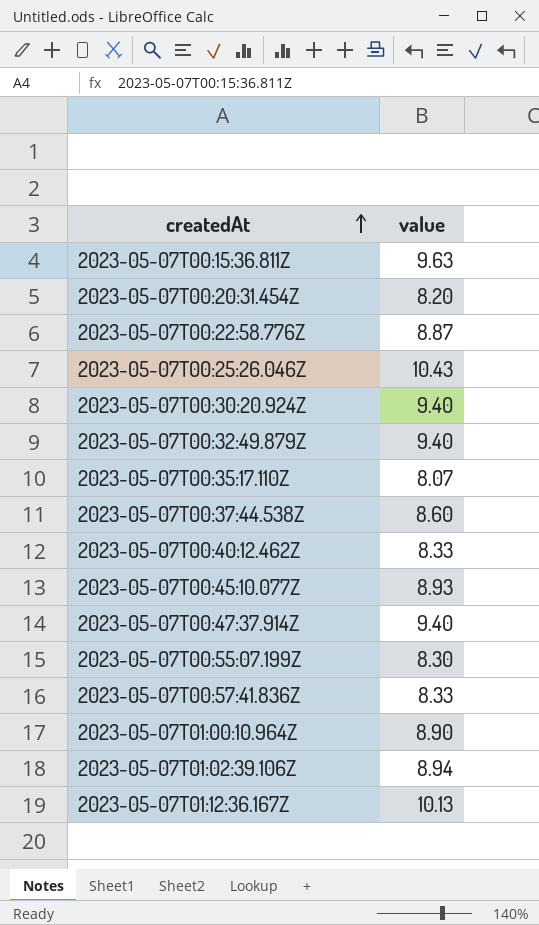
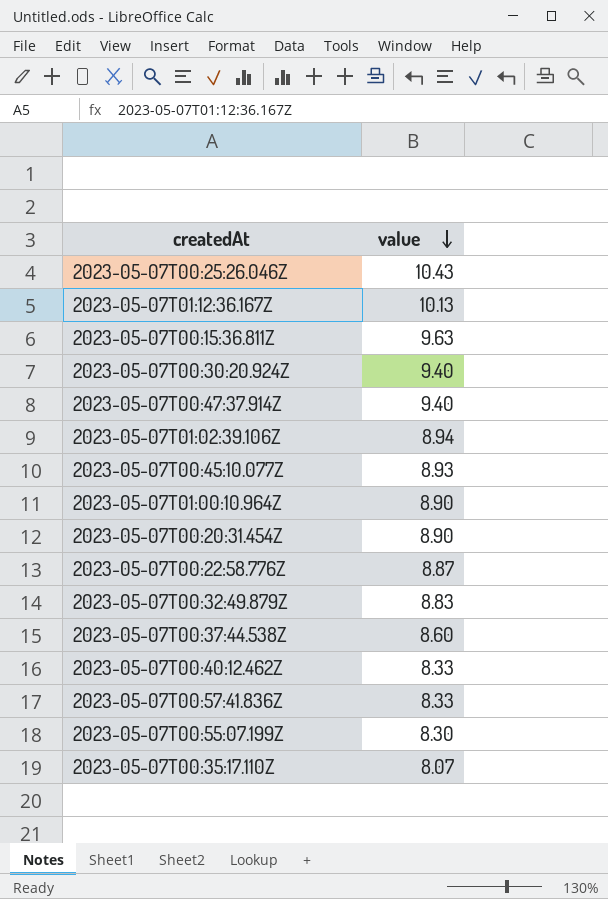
row order: createdAt ascending -> value descending
2023-05-07T00:20:31.454Z | value: 8.20 -> 8.90
2023-05-07T00:32:49.879Z | value: 9.40 -> 8.83

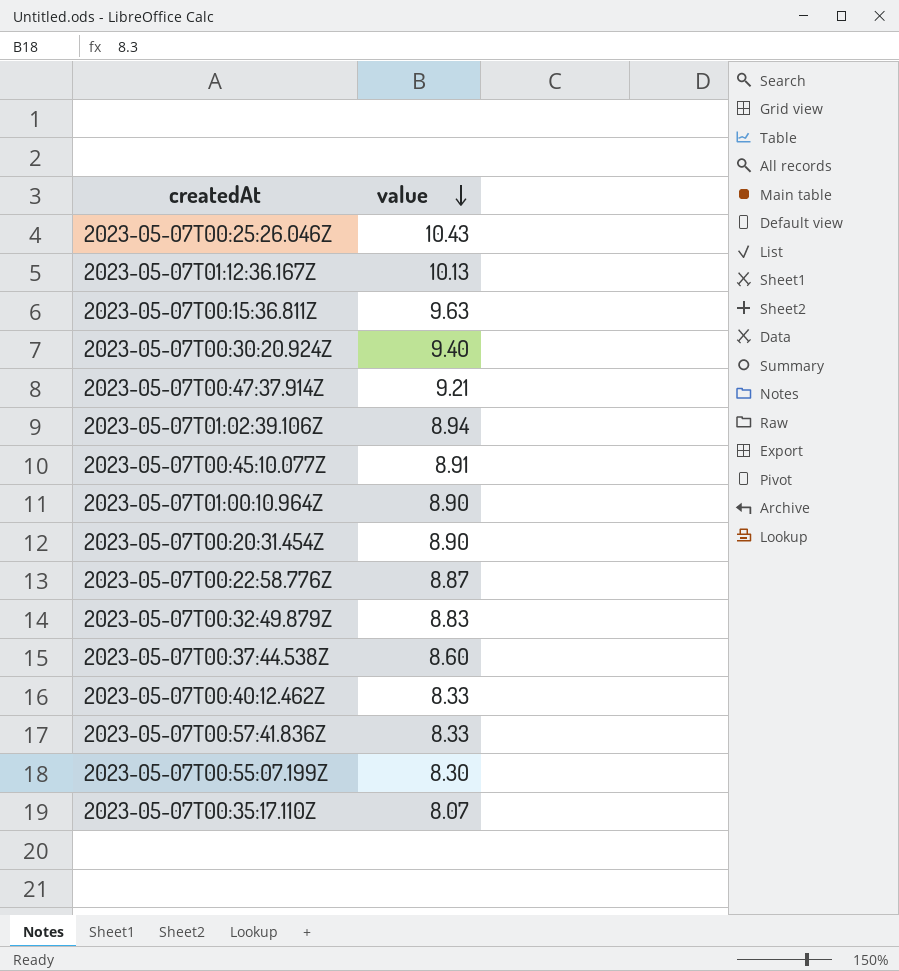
2023-05-07T00:47:37.914Z | value: 9.40 -> 9.21
2023-05-07T00:45:10.077Z | value: 8.93 -> 8.91

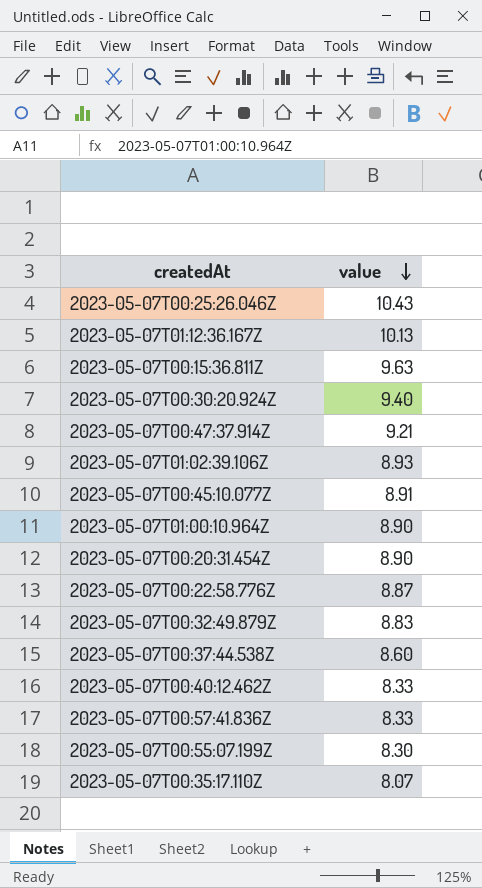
2023-05-07T01:02:39.106Z | value: 8.94 -> 8.93

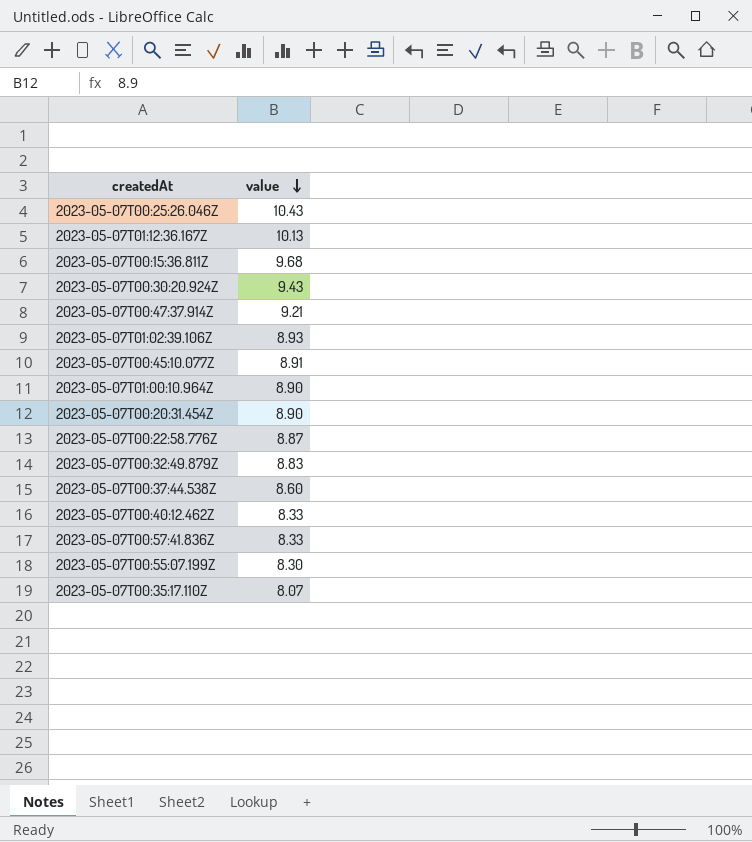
2023-05-07T00:15:36.811Z | value: 9.63 -> 9.68
2023-05-07T00:30:20.924Z | value: 9.40 -> 9.43

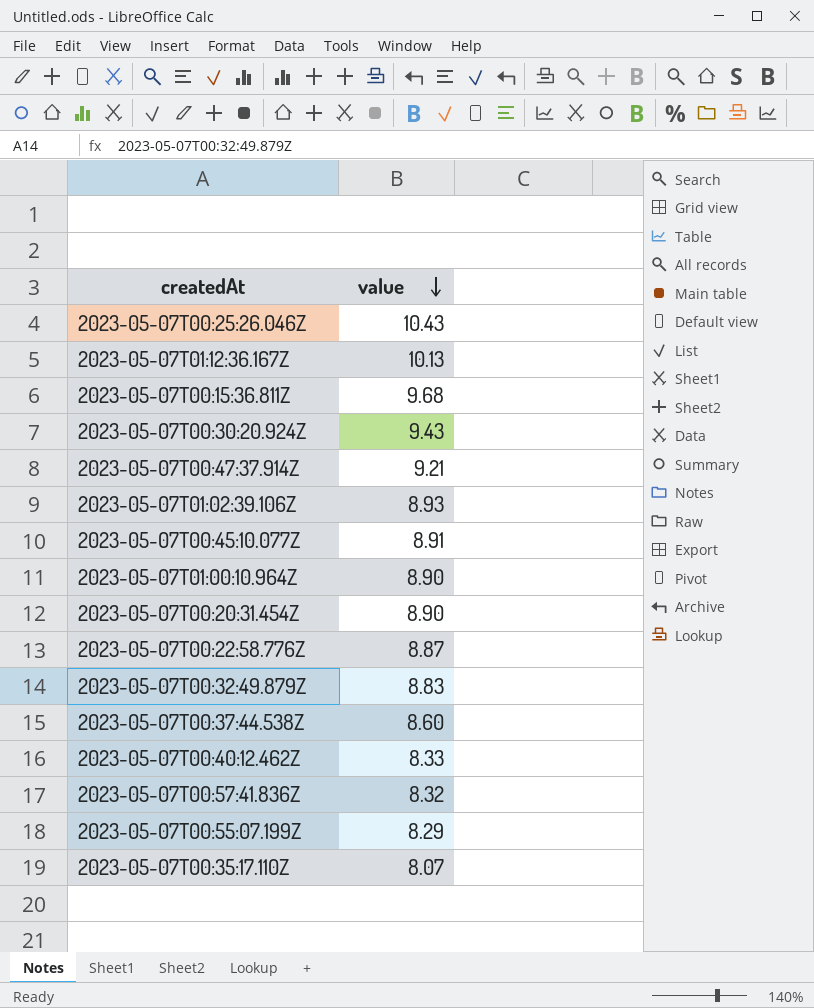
2023-05-07T00:57:41.836Z | value: 8.33 -> 8.32
2023-05-07T00:55:07.199Z | value: 8.30 -> 8.29

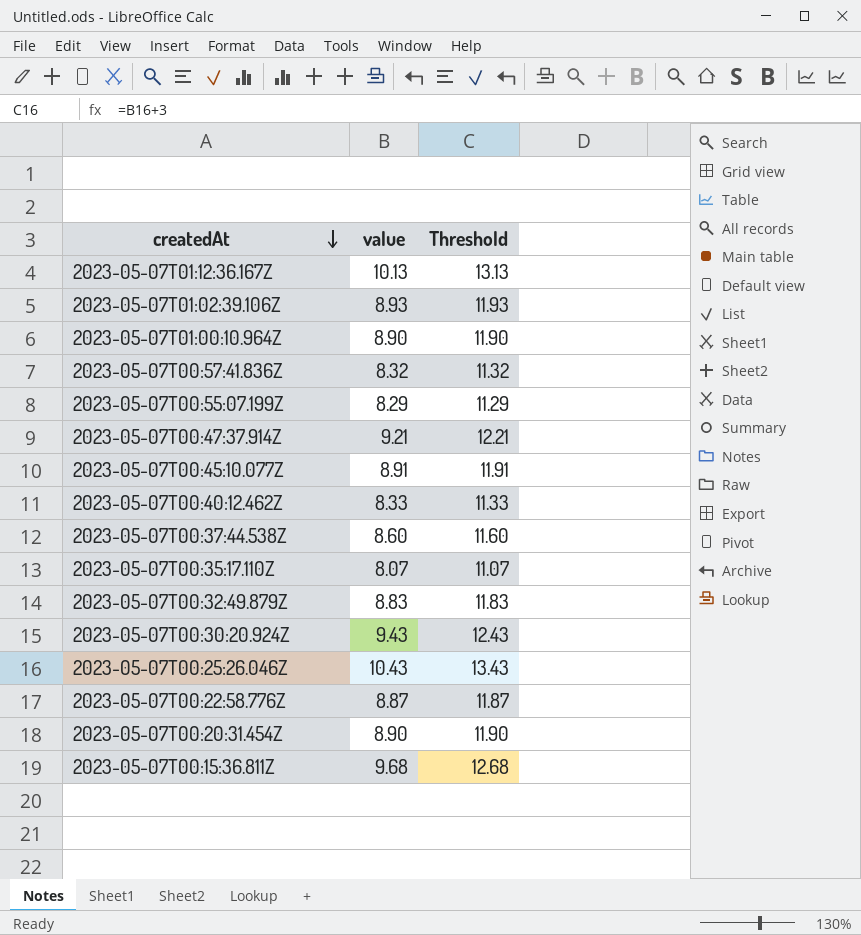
row order: value descending -> createdAt descending
column Threshold | formula: none -> [value] + 3

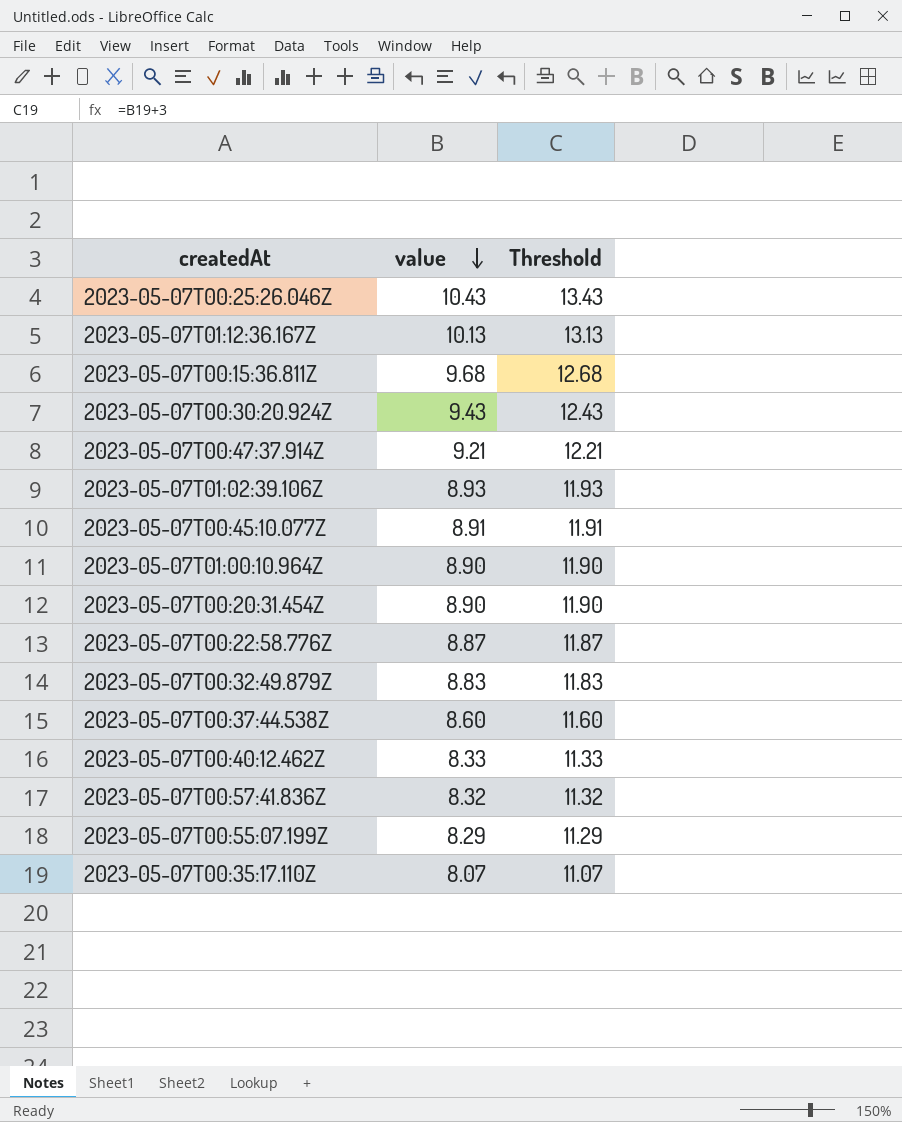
row order: createdAt descending -> value descending

